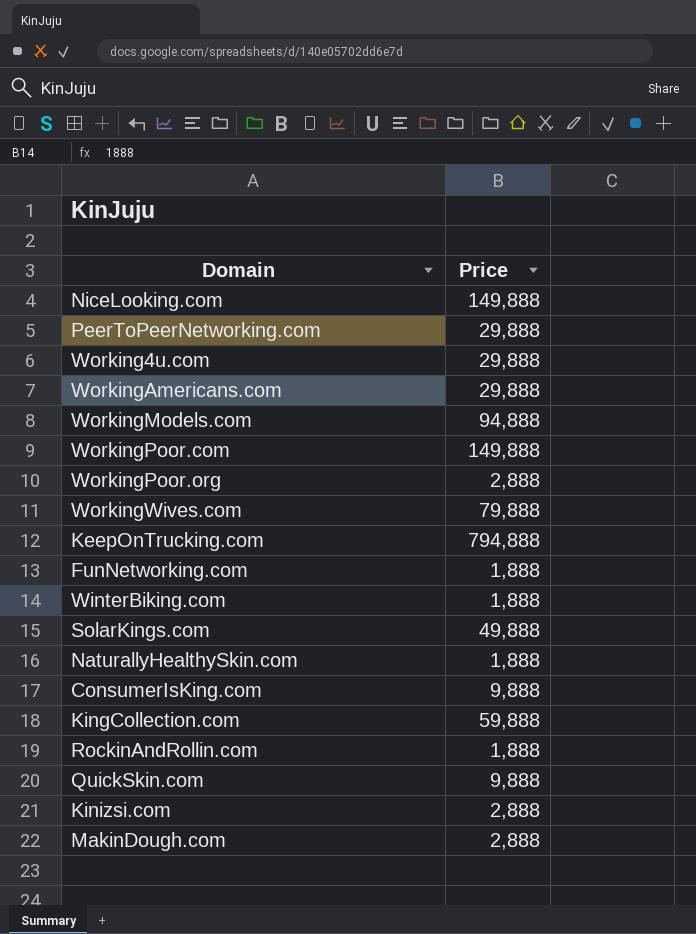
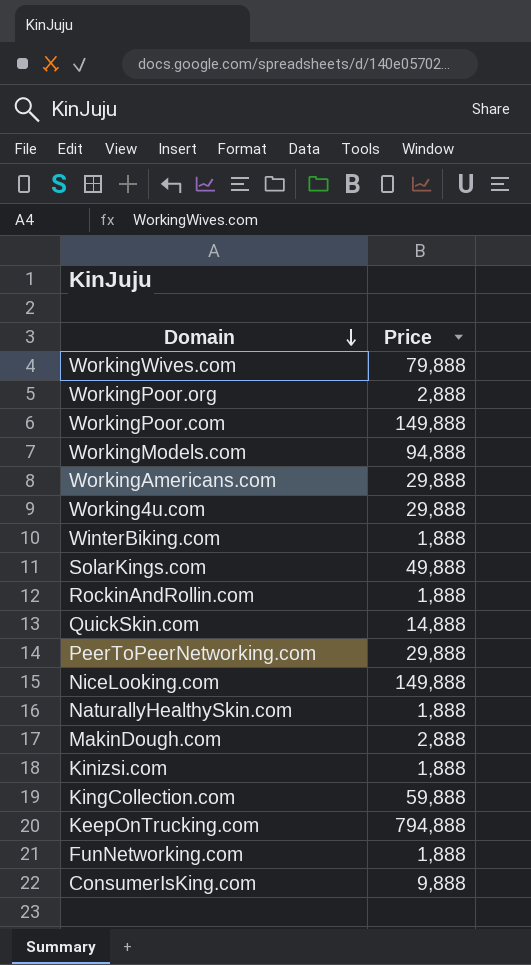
row order: none -> Domain descending
QuickSkin.com | Price: 9,888 -> 14,888
Kinizsi.com | Price: 2,888 -> 1,888

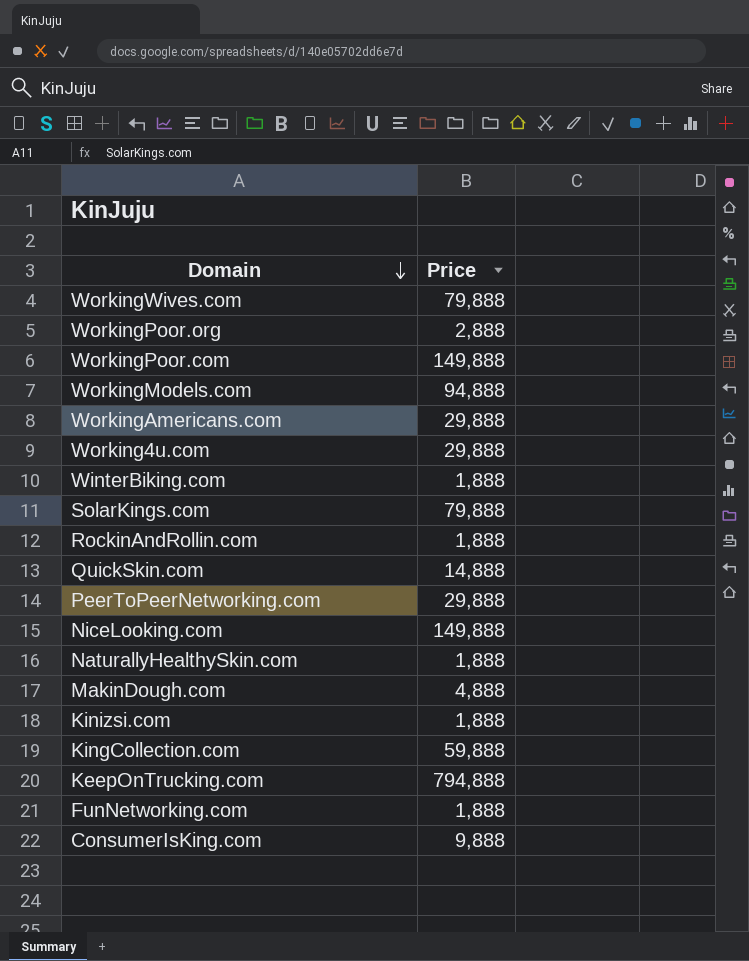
SolarKings.com | Price: 49,888 -> 79,888
MakinDough.com | Price: 2,888 -> 4,888

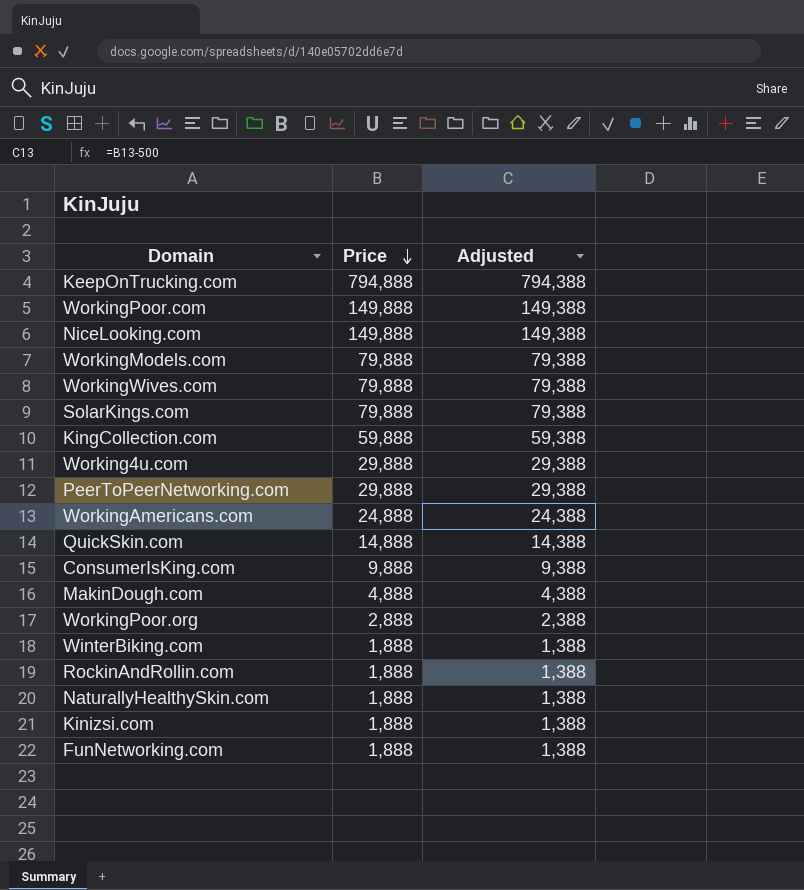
row order: Domain descending -> Price descending
column Adjusted | formula: none -> [Price] - 500
WorkingModels.com | Price: 94,888 -> 79,888
WorkingAmericans.com | Price: 29,888 -> 24,888

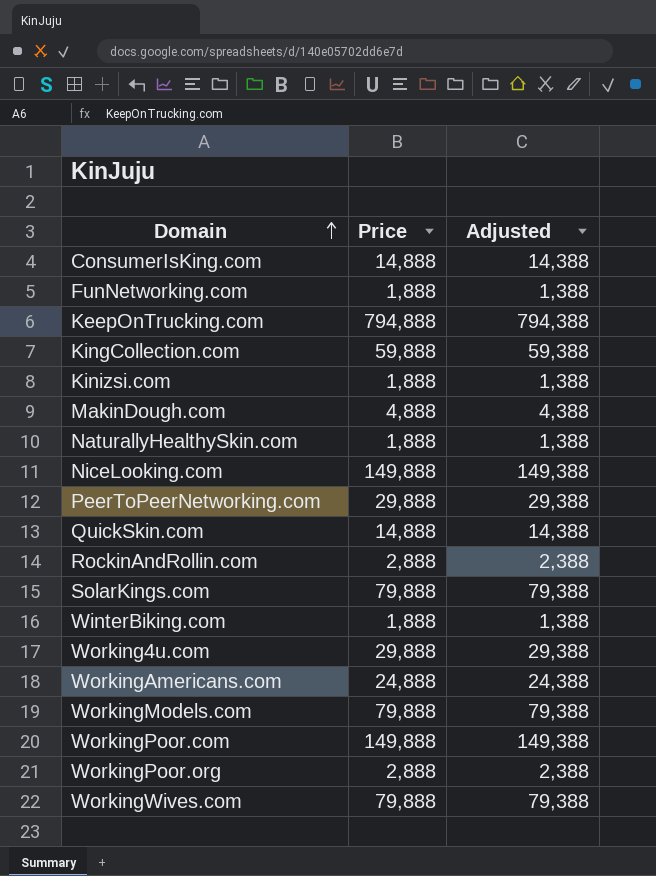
row order: Price descending -> Domain ascending
ConsumerIsKing.com | Price: 9,888 -> 14,888
ConsumerIsKing.com | Adjusted: 9,388 -> 14,388
RockinAndRollin.com | Price: 1,888 -> 2,888
RockinAndRollin.com | Adjusted: 1,388 -> 2,388

